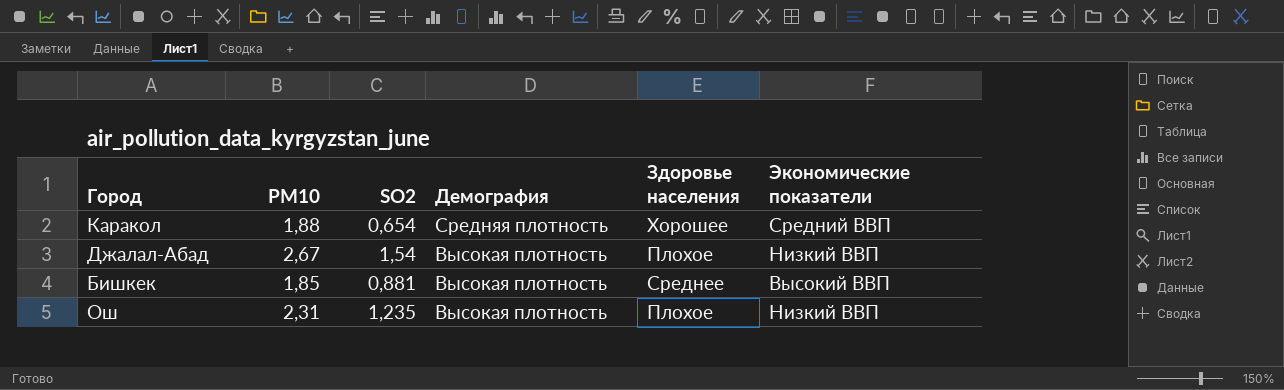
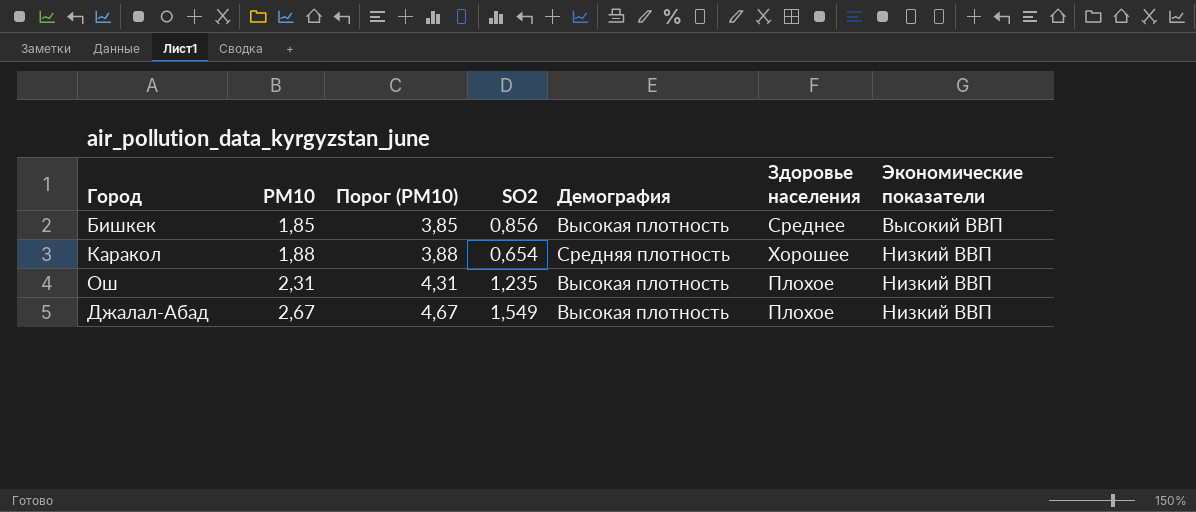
row order: Демография descending -> PM10 ascending
column Порог (PM10) | formula: none -> [PM10] + 2
Бишкек | SO2: 0,881 -> 0,856
Каракол | Экономические показатели: Средний ВВП -> Низкий ВВП
Джалал-Абад | SO2: 1,54 -> 1,549

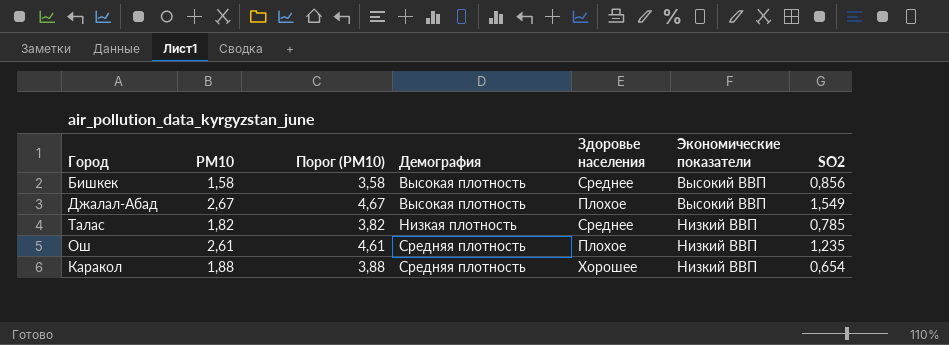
row order: PM10 ascending -> Демография ascending
column SO2 | position: 4 -> 7
Бишкек | PM10: 1,85 -> 1,58
Бишкек | Порог (PM10): 3,85 -> 3,58
Джалал-Абад | Экономические показатели: Низкий ВВП -> Высокий ВВП
row Талас: none -> 1,82 | 3,82 | Низкая плотность | Среднее | Низкий ВВП | 0,785
Ош | PM10: 2,31 -> 2,61
Ош | Порог (PM10): 4,31 -> 4,61
Ош | Демография: Высокая плотность -> Средняя плотность

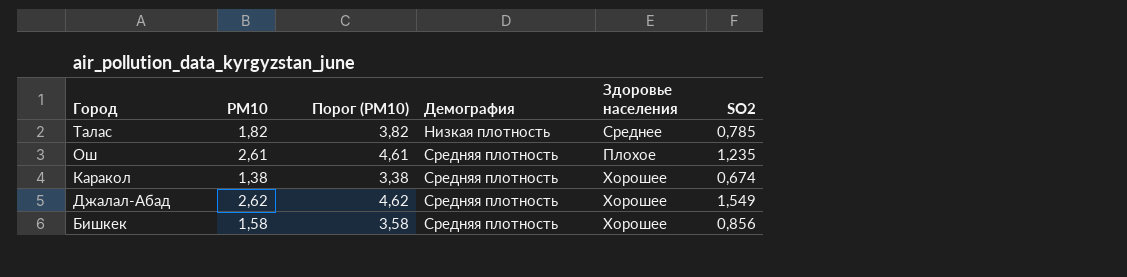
row order: Демография ascending -> Город descending
column Экономические показатели | position: 6 -> none
Каракол | PM10: 1,88 -> 1,38
Каракол | Порог (PM10): 3,88 -> 3,38
Каракол | SO2: 0,654 -> 0,674
Джалал-Абад | PM10: 2,67 -> 2,62
Джалал-Абад | Порог (PM10): 4,67 -> 4,62
Джалал-Абад | Демография: Высокая плотность -> Средняя плотность
Джалал-Абад | Здоровье населения: Плохое -> Хорошее
Бишкек | Демография: Высокая плотность -> Средняя плотность
Бишкек | Здоровье населения: Среднее -> Хорошее

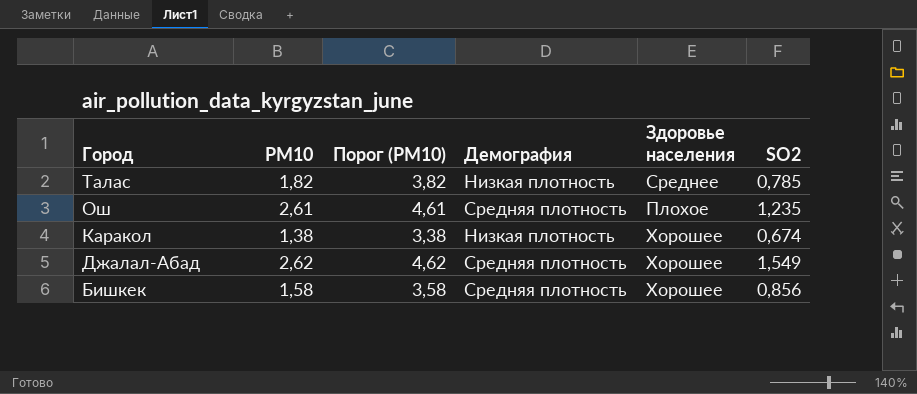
Каракол | Демография: Средняя плотность -> Низкая плотность

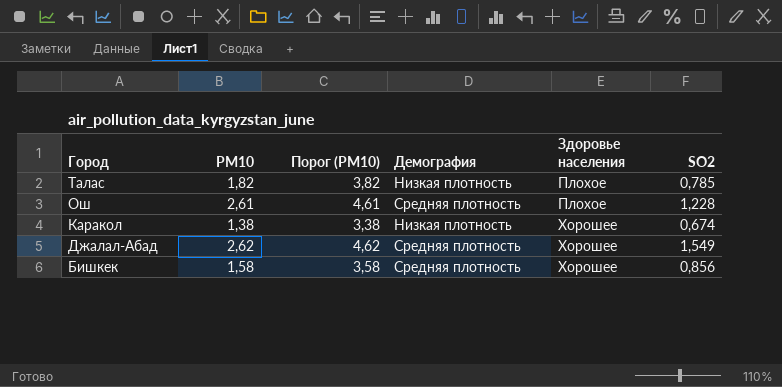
Талас | Здоровье населения: Среднее -> Плохое
Ош | SO2: 1,235 -> 1,228

